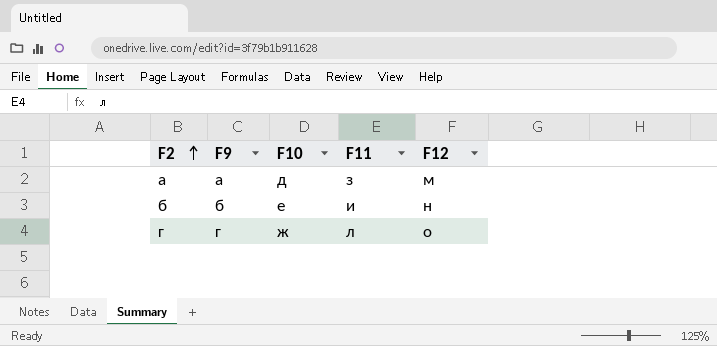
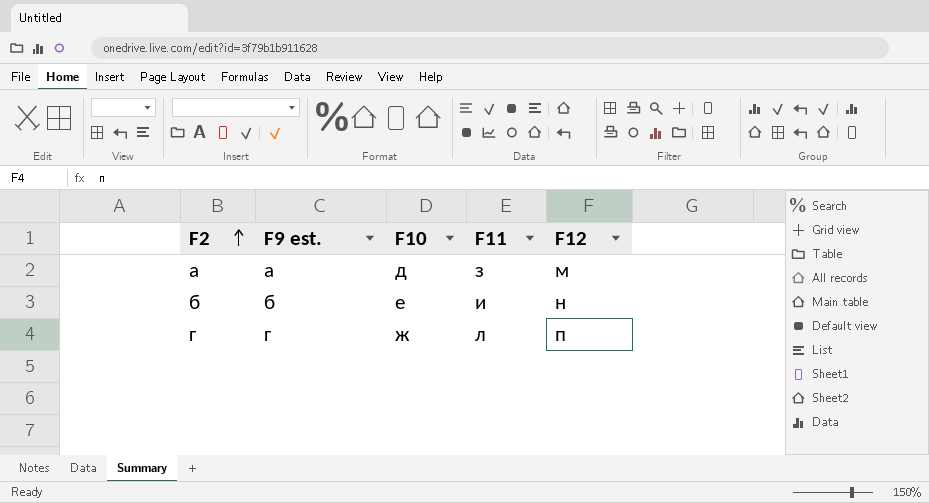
column name: F9 -> F9 est.
г | F12: о -> п

